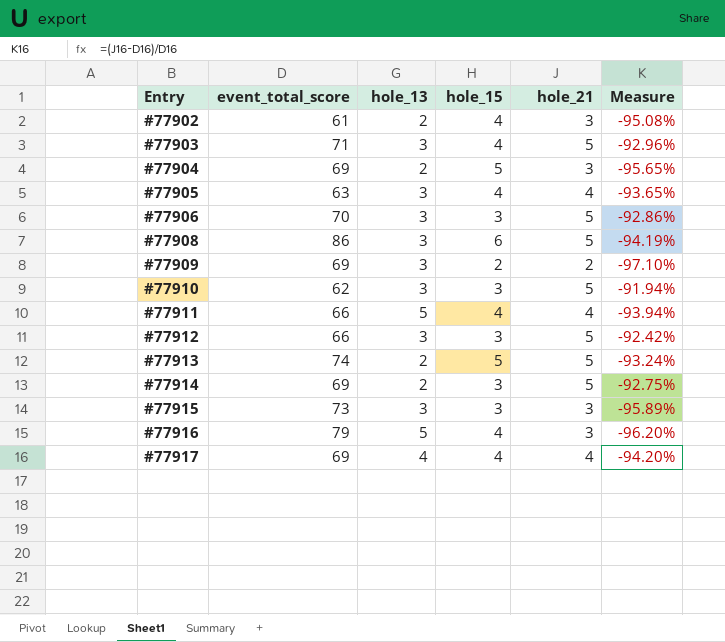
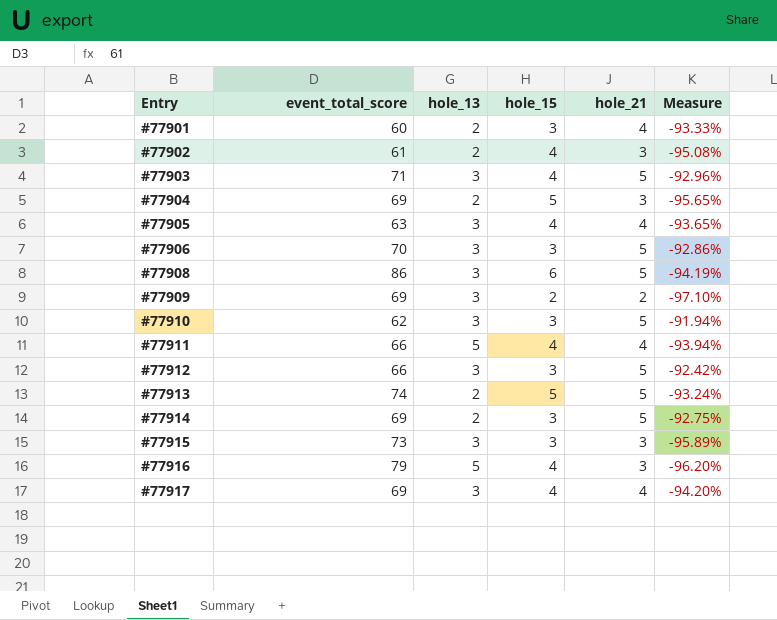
row #77901: none -> 60 | 2 | 3 | 4 | -93.33%
#77917 | hole_13: 4 -> 3

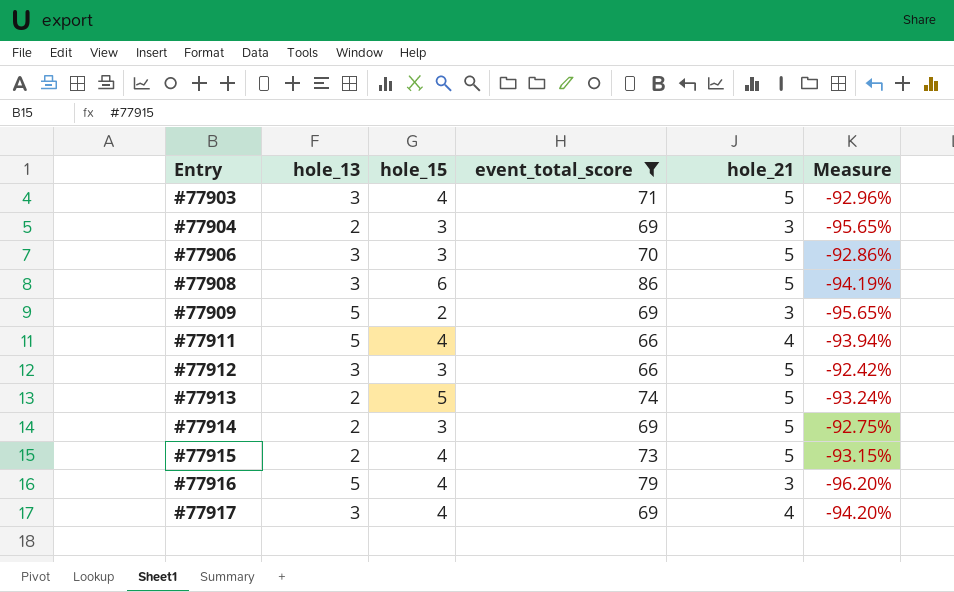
filter: none -> event_total_score >= 66
column event_total_score | position: 2 -> 4
#77904 | hole_15: 5 -> 3
#77909 | hole_13: 3 -> 5
#77909 | hole_21: 2 -> 3
#77909 | Measure: -97.10% -> -95.65%
#77915 | hole_13: 3 -> 2
#77915 | hole_15: 3 -> 4
#77915 | hole_21: 3 -> 5
#77915 | Measure: -95.89% -> -93.15%

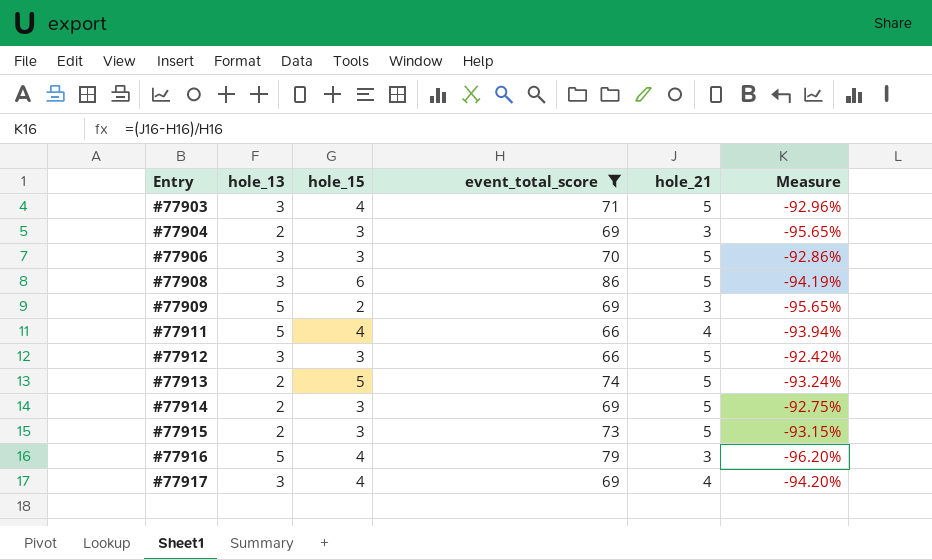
#77915 | hole_15: 4 -> 3

